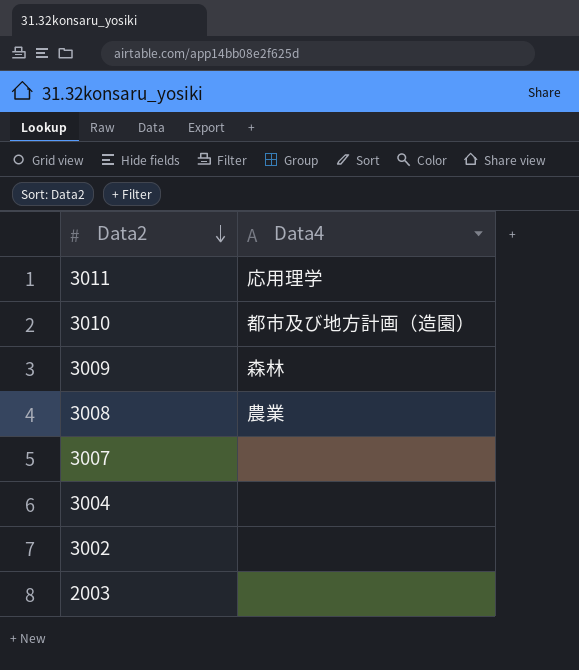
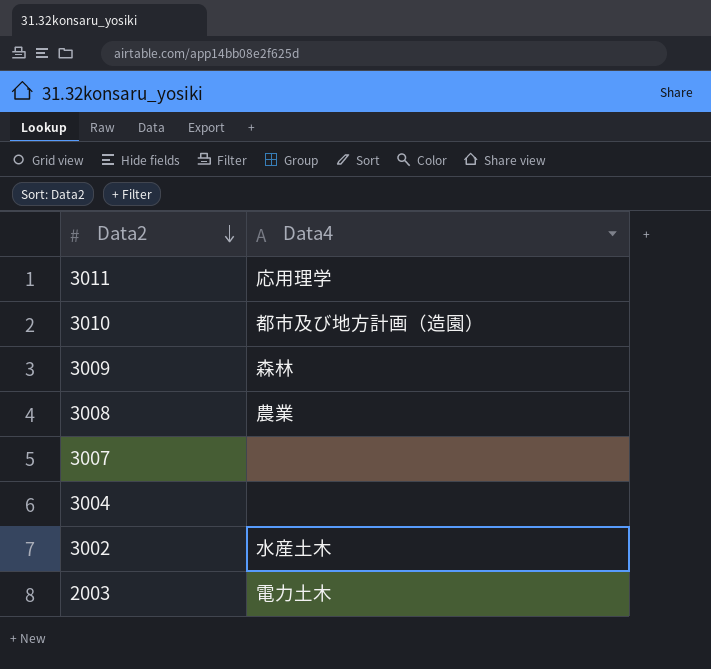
3002 | Data4: none -> 水産土木
2003 | Data4: none -> 電力土木

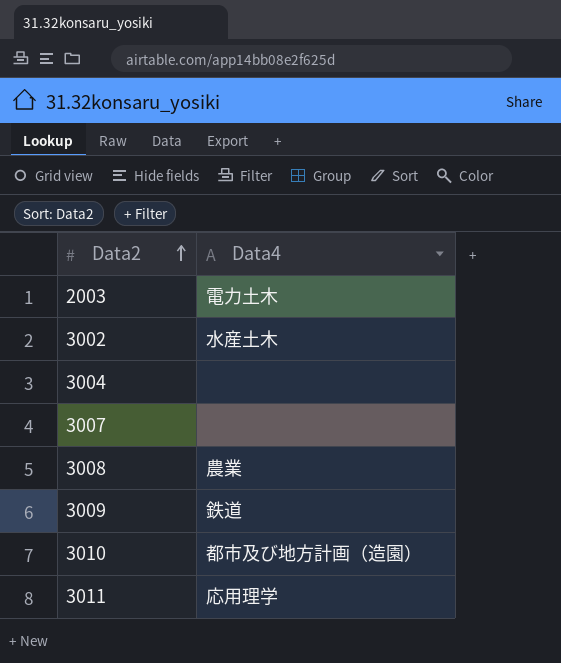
row order: Data2 descending -> Data2 ascending
3009 | Data4: 森林 -> 鉄道

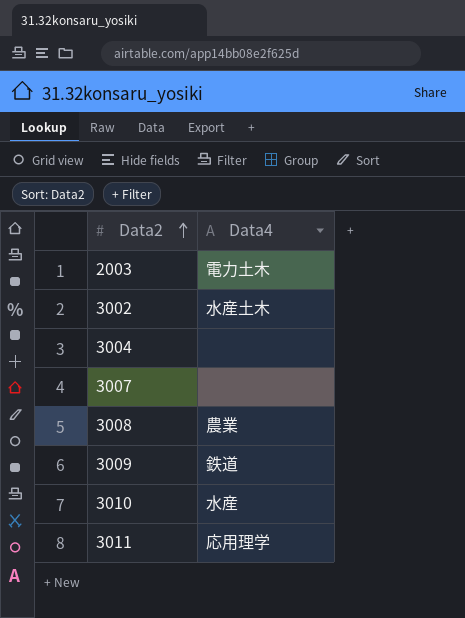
3010 | Data4: 都市及び地方計画（造園） -> 水産

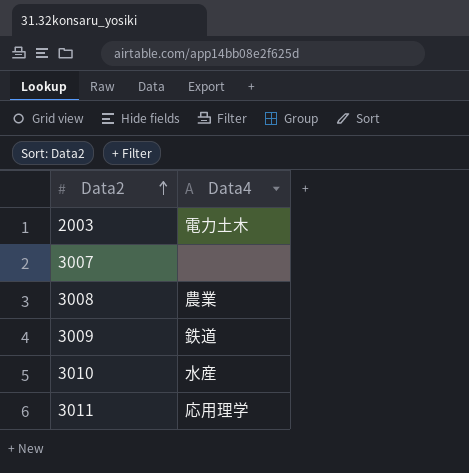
row 3002: 水産土木 -> none
row 3004: none -> none

